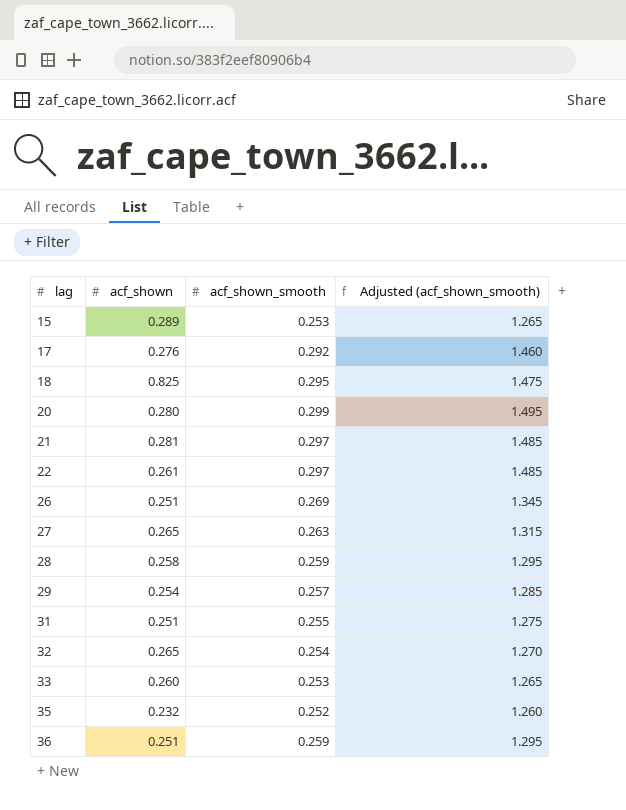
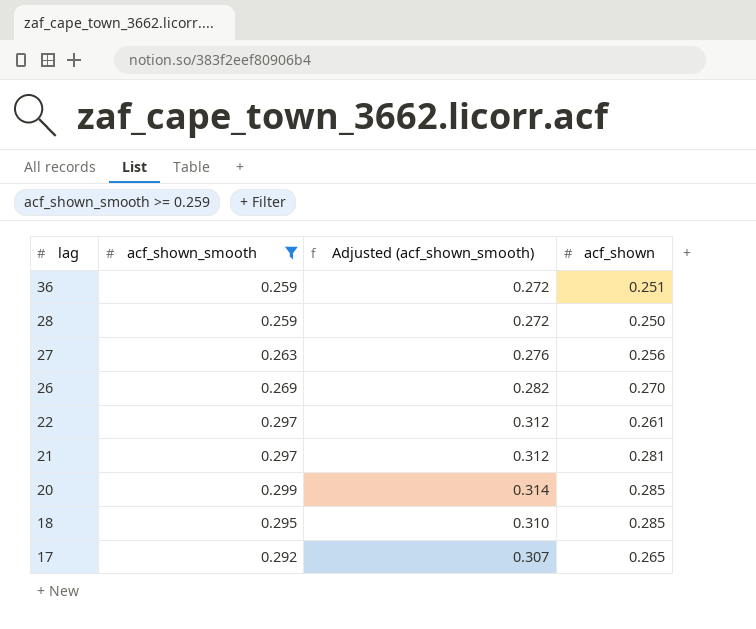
filter: none -> acf_shown_smooth >= 0.259
row order: lag ascending -> lag descending
column Adjusted (acf_shown_smooth) | formula: [acf_shown_smooth] * 5 -> [acf_shown_smooth] * 1.05
column acf_shown | position: 2 -> 4
28 | acf_shown: 0.258 -> 0.250
27 | acf_shown: 0.265 -> 0.256
26 | acf_shown: 0.251 -> 0.270
20 | acf_shown: 0.280 -> 0.285
18 | acf_shown: 0.825 -> 0.285
17 | acf_shown: 0.276 -> 0.265

